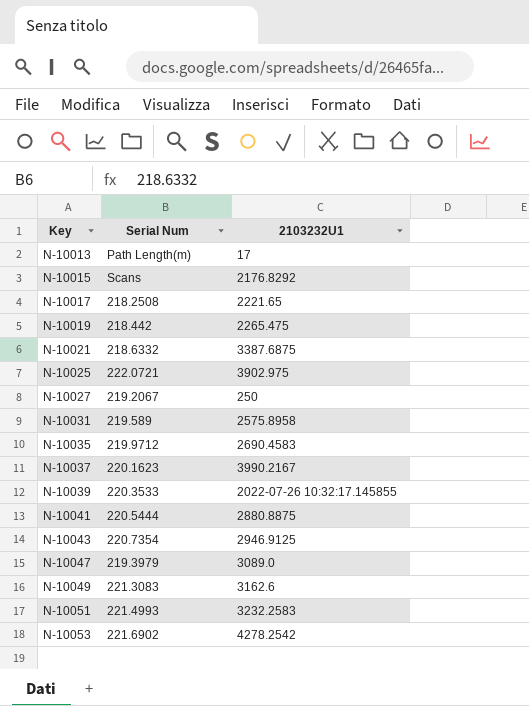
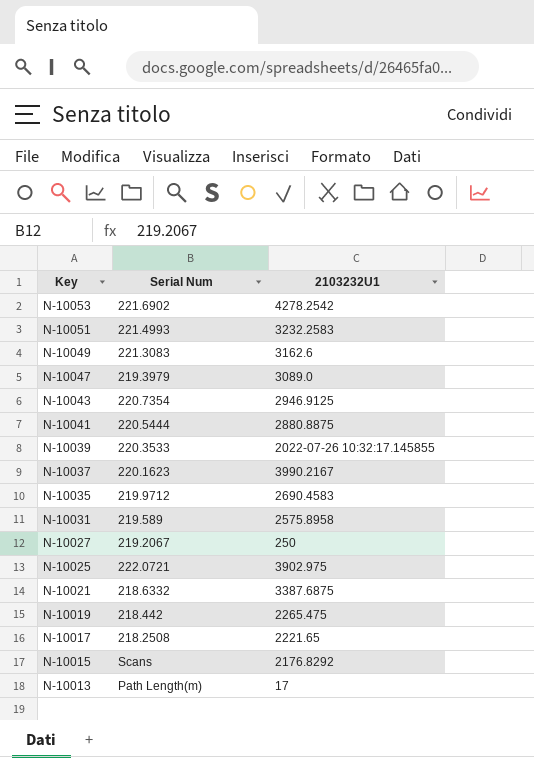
row order: Key ascending -> Key descending

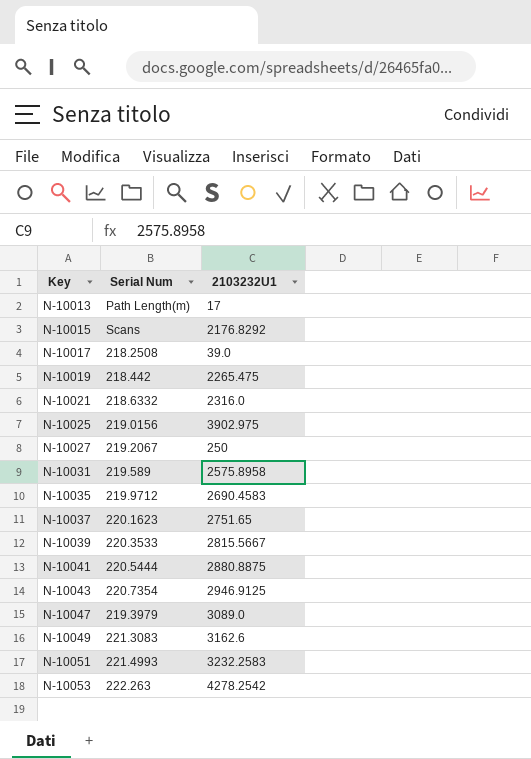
row order: Key descending -> Key ascending
N-10017 | 2103232U1: 2221.65 -> 39.0
N-10021 | 2103232U1: 3387.6875 -> 2316.0
N-10025 | Serial Num: 222.0721 -> 219.0156
N-10037 | 2103232U1: 3990.2167 -> 2751.65
N-10039 | 2103232U1: 2022-07-26 10:32:17.145855 -> 2815.5667
N-10053 | Serial Num: 221.6902 -> 222.263

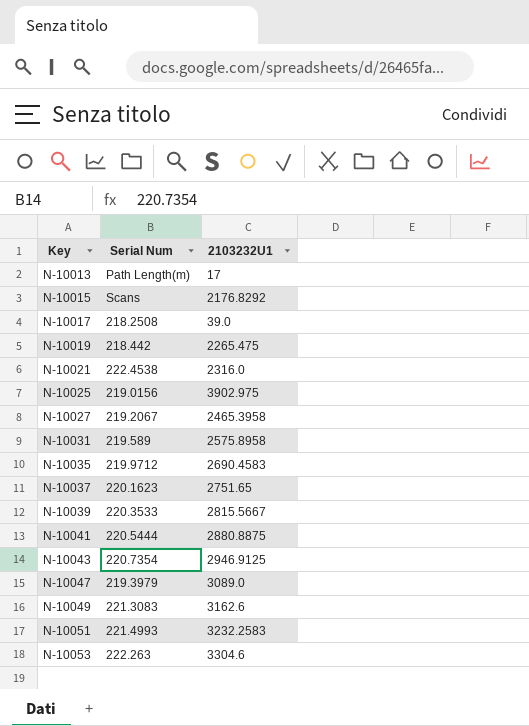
N-10021 | Serial Num: 218.6332 -> 222.4538
N-10027 | 2103232U1: 250 -> 2465.3958
N-10053 | 2103232U1: 4278.2542 -> 3304.6

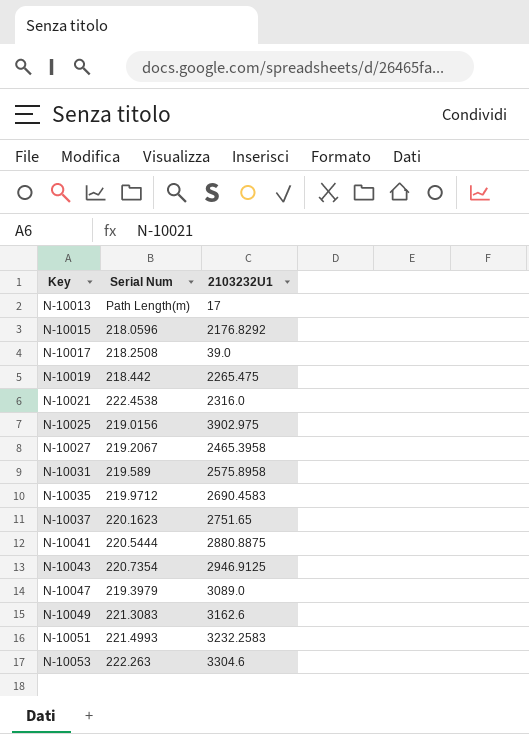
row N-10039: 220.3533 | 2815.5667 -> none
N-10015 | Serial Num: Scans -> 218.0596

